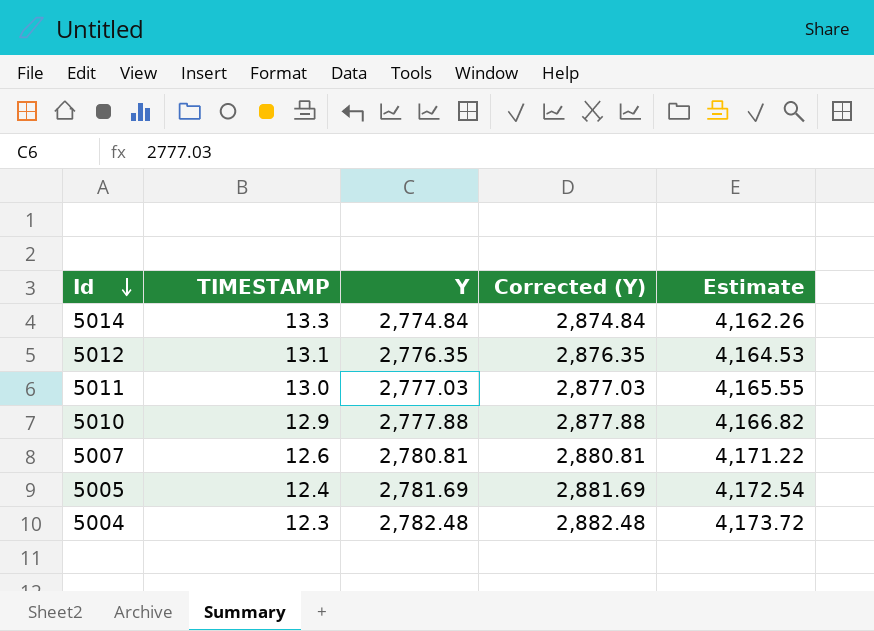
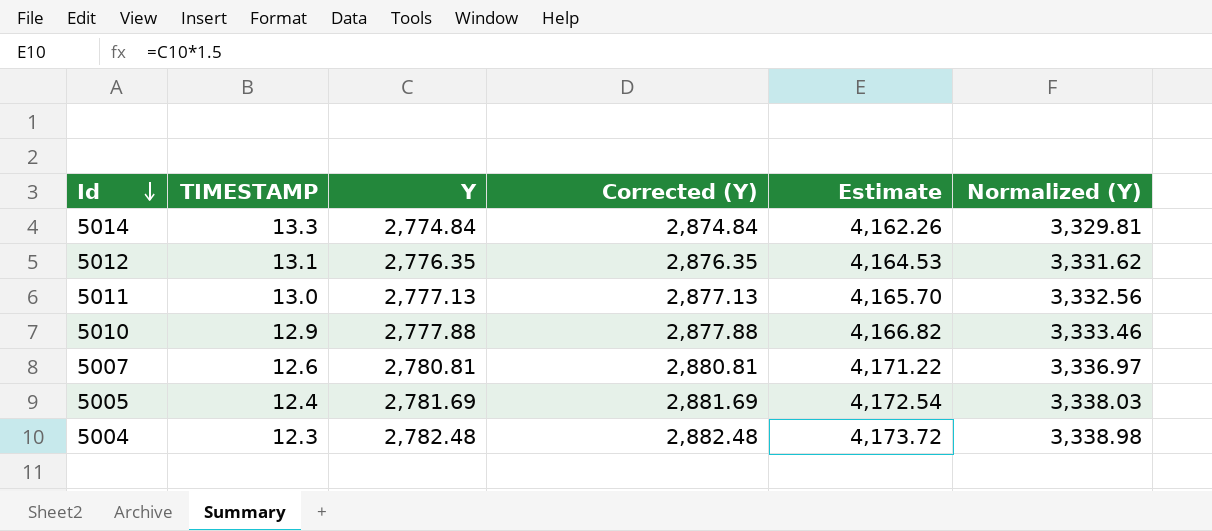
column Normalized (Y) | formula: none -> [Y] * 1.2
5011 | Y: 2,777.03 -> 2,777.13
5011 | Corrected (Y): 2,877.03 -> 2,877.13
5011 | Estimate: 4,165.55 -> 4,165.70

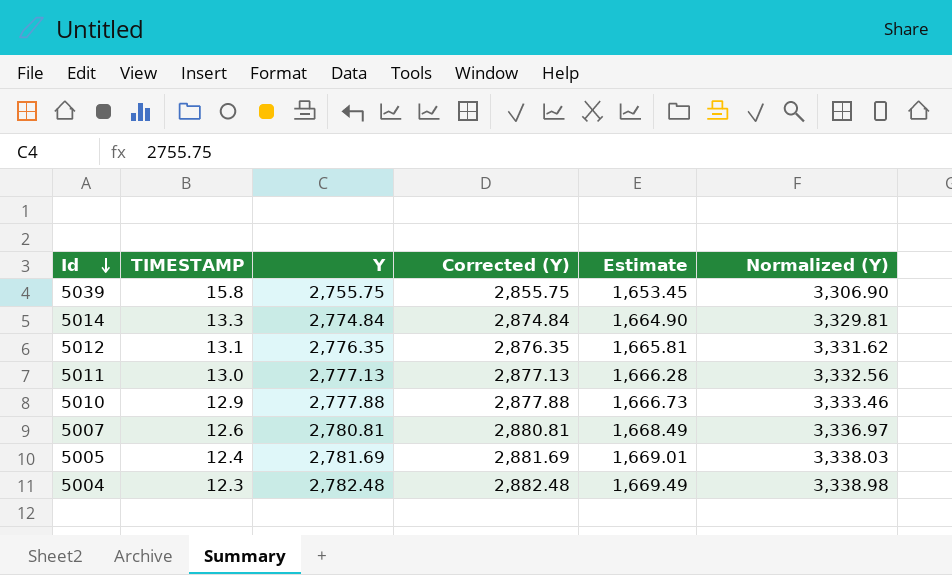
column Estimate | formula: [Y] * 1.5 -> [Y] * 0.6
row 5039: none -> 15.8 | 2,755.75 | 2,855.75 | 1,653.45 | 3,306.90

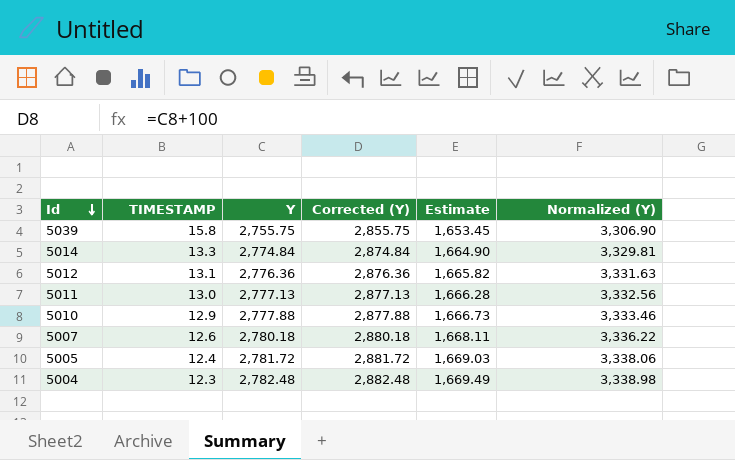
5012 | Y: 2,776.35 -> 2,776.36
5012 | Corrected (Y): 2,876.35 -> 2,876.36
5012 | Estimate: 1,665.81 -> 1,665.82
5012 | Normalized (Y): 3,331.62 -> 3,331.63
5007 | Y: 2,780.81 -> 2,780.18
5007 | Corrected (Y): 2,880.81 -> 2,880.18
5007 | Estimate: 1,668.49 -> 1,668.11
5007 | Normalized (Y): 3,336.97 -> 3,336.22
5005 | Y: 2,781.69 -> 2,781.72
5005 | Corrected (Y): 2,881.69 -> 2,881.72
5005 | Estimate: 1,669.01 -> 1,669.03
5005 | Normalized (Y): 3,338.03 -> 3,338.06

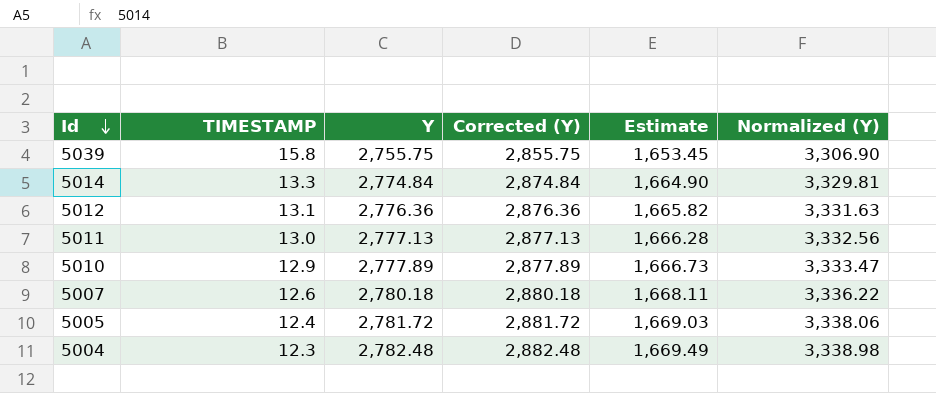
5010 | Y: 2,777.88 -> 2,777.89
5010 | Corrected (Y): 2,877.88 -> 2,877.89
5010 | Normalized (Y): 3,333.46 -> 3,333.47

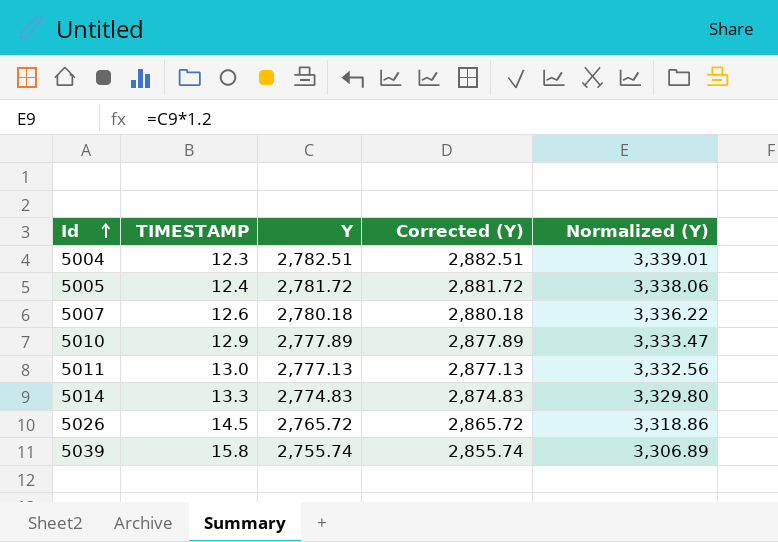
row order: Id descending -> Id ascending
column Estimate | formula: [Y] * 0.6 -> none
row 5012: 13.1 | 2,776.36 | 2,876.36 | 1,665.82 | 3,331.63 -> none
5004 | Y: 2,782.48 -> 2,782.51
5004 | Corrected (Y): 2,882.48 -> 2,882.51
5004 | Normalized (Y): 3,338.98 -> 3,339.01
5014 | Y: 2,774.84 -> 2,774.83
5014 | Corrected (Y): 2,874.84 -> 2,874.83
5014 | Normalized (Y): 3,329.81 -> 3,329.80
row 5026: none -> 14.5 | 2,765.72 | 2,865.72 | 3,318.86
5039 | Y: 2,755.75 -> 2,755.74
5039 | Corrected (Y): 2,855.75 -> 2,855.74
5039 | Normalized (Y): 3,306.90 -> 3,306.89

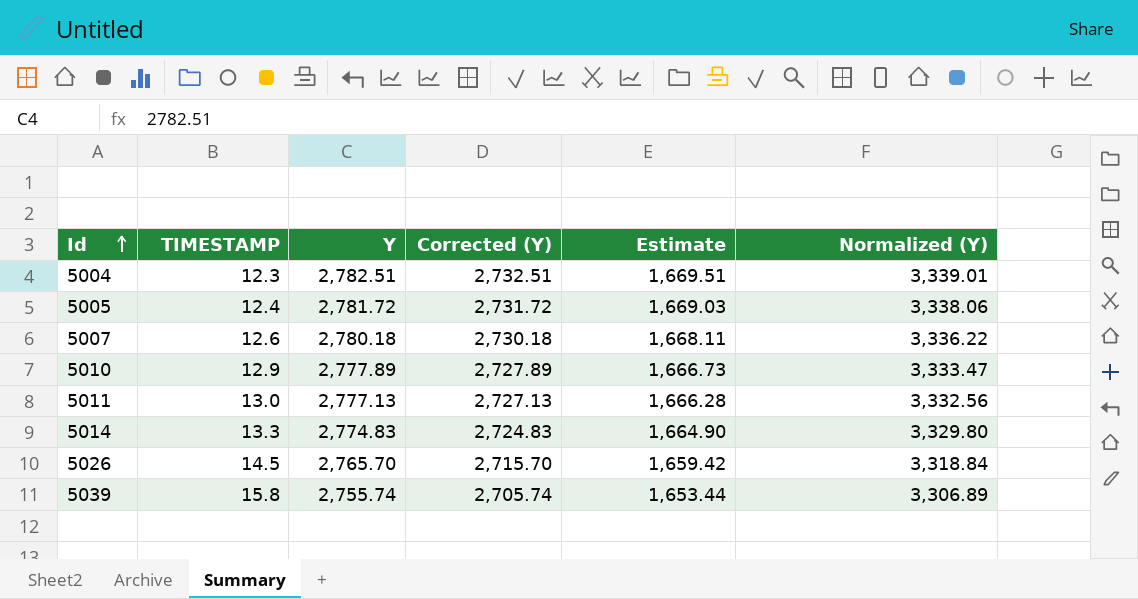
column Corrected (Y) | formula: [Y] + 100 -> [Y] - 50
column Estimate | formula: none -> [Y] * 0.6
5026 | Y: 2,765.72 -> 2,765.70
5026 | Normalized (Y): 3,318.86 -> 3,318.84

